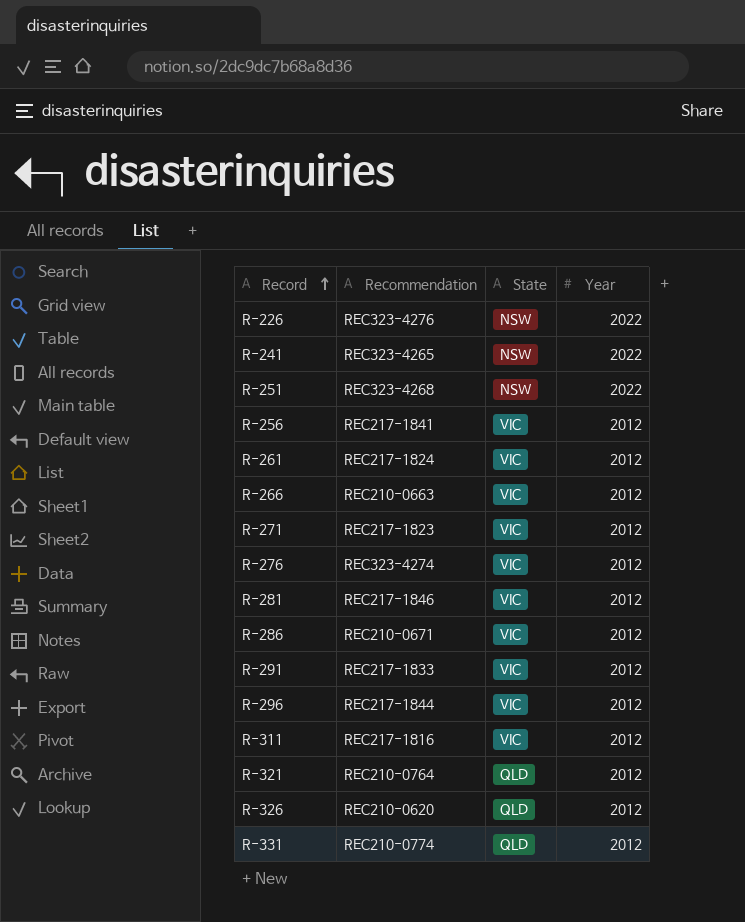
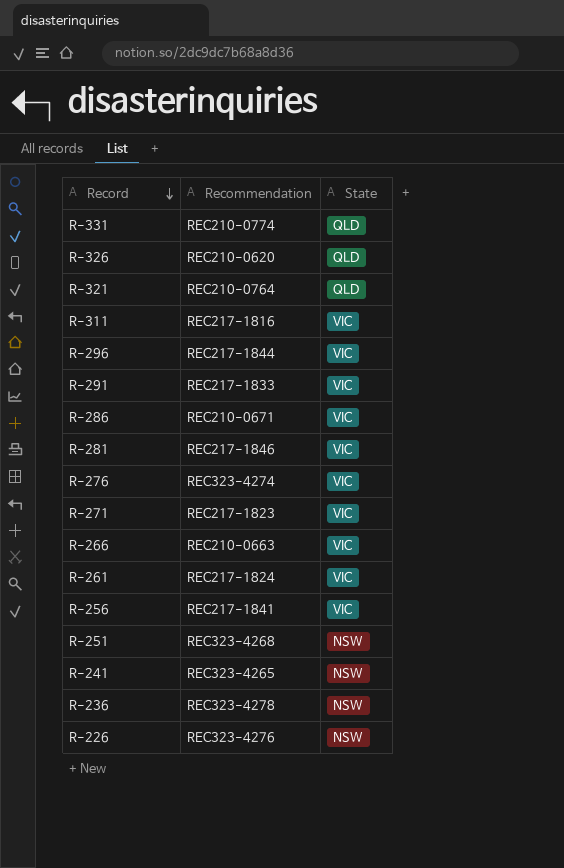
row order: Record ascending -> Record descending
column Year | position: 4 -> none
row R-236: none -> REC323-4278 | NSW

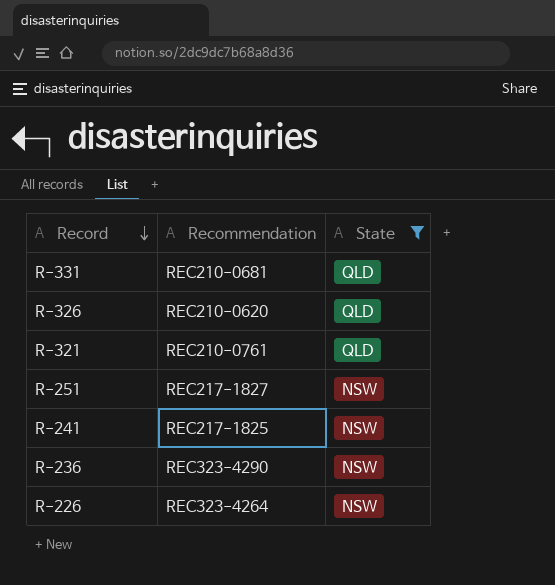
filter: none -> State != VIC
R-331 | Recommendation: REC210-0774 -> REC210-0681
R-321 | Recommendation: REC210-0764 -> REC210-0761
R-251 | Recommendation: REC323-4268 -> REC217-1827
R-241 | Recommendation: REC323-4265 -> REC217-1825
R-236 | Recommendation: REC323-4278 -> REC323-4290
R-226 | Recommendation: REC323-4276 -> REC323-4264

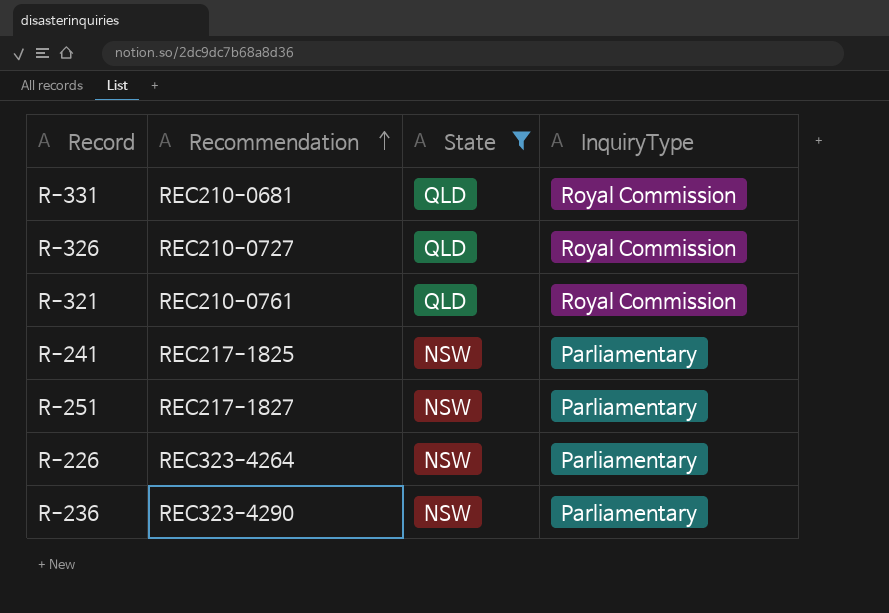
row order: Record descending -> Recommendation ascending
column InquiryType | position: none -> 4
R-326 | Recommendation: REC210-0620 -> REC210-0727

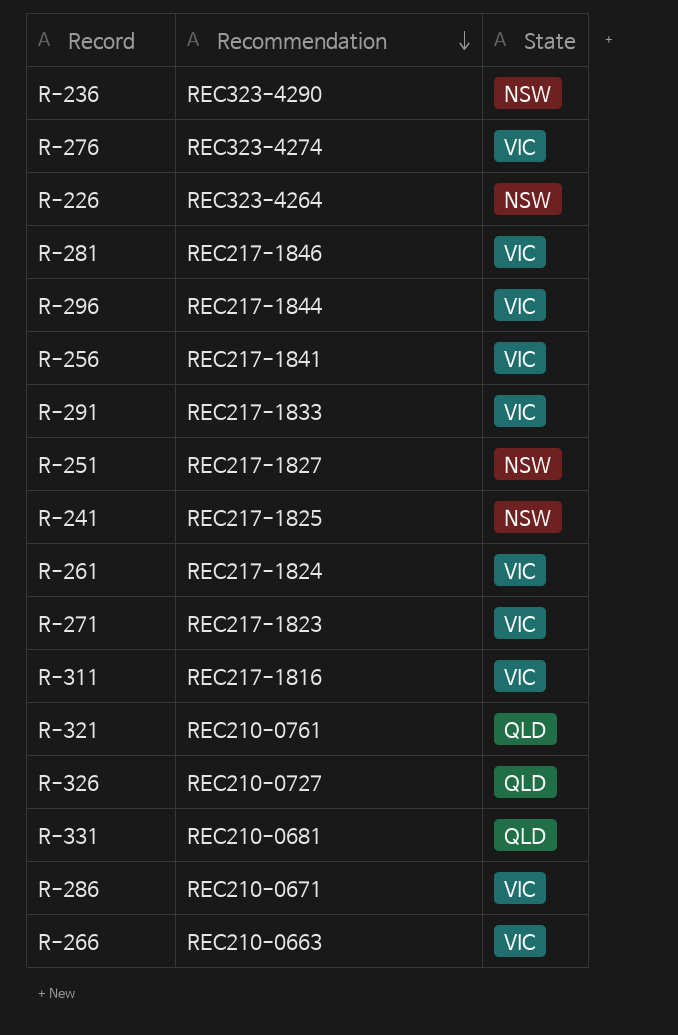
filter: State != VIC -> none
row order: Recommendation ascending -> Recommendation descending
column InquiryType | position: 4 -> none

